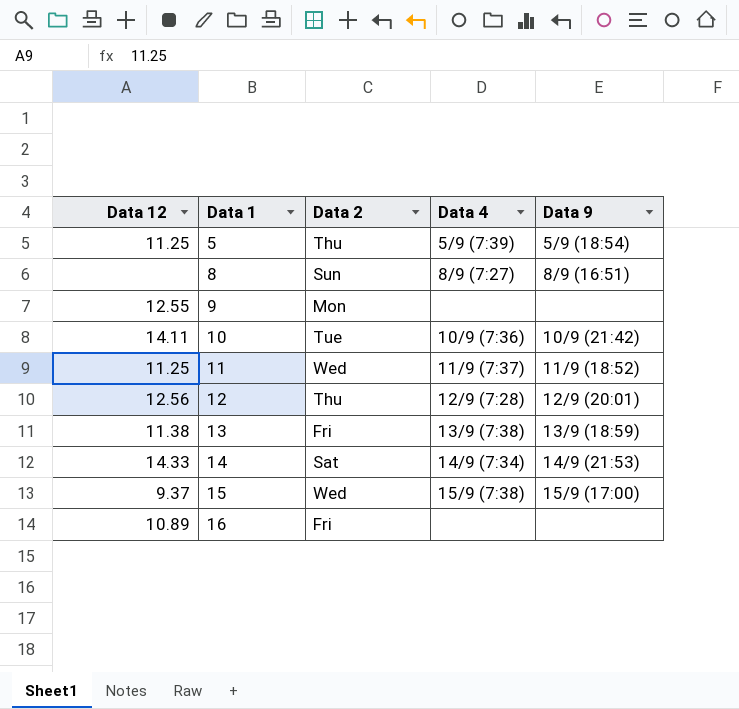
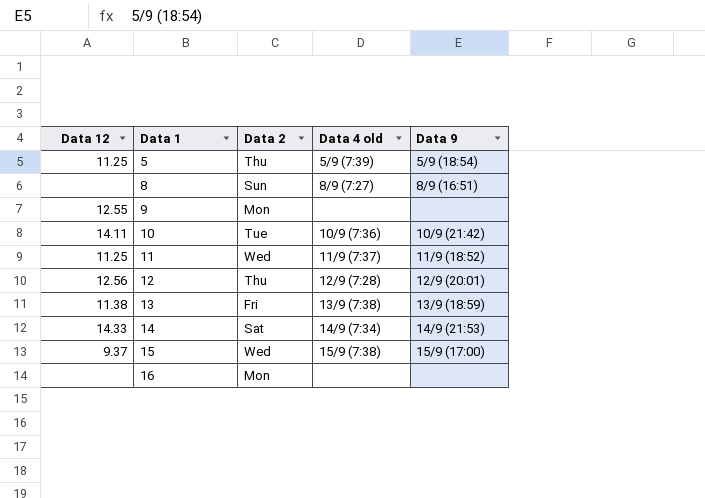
column name: Data 4 -> Data 4 old
16 | Data 12: 10.89 -> none
16 | Data 2: Fri -> Mon

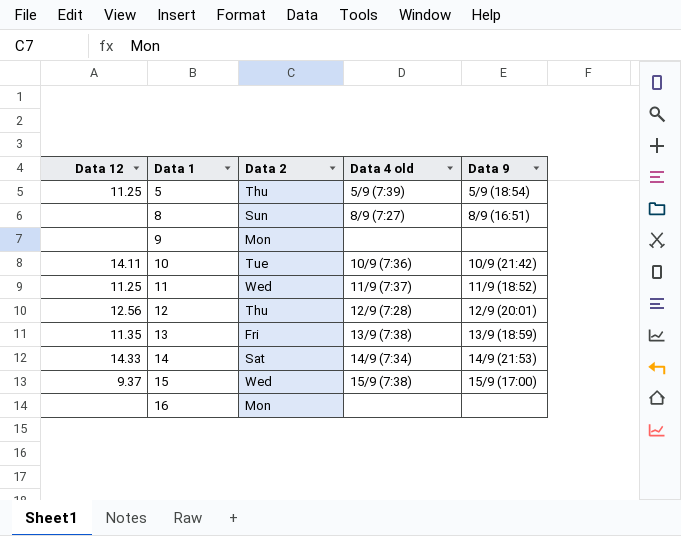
9 | Data 12: 12.55 -> none
13 | Data 12: 11.38 -> 11.35

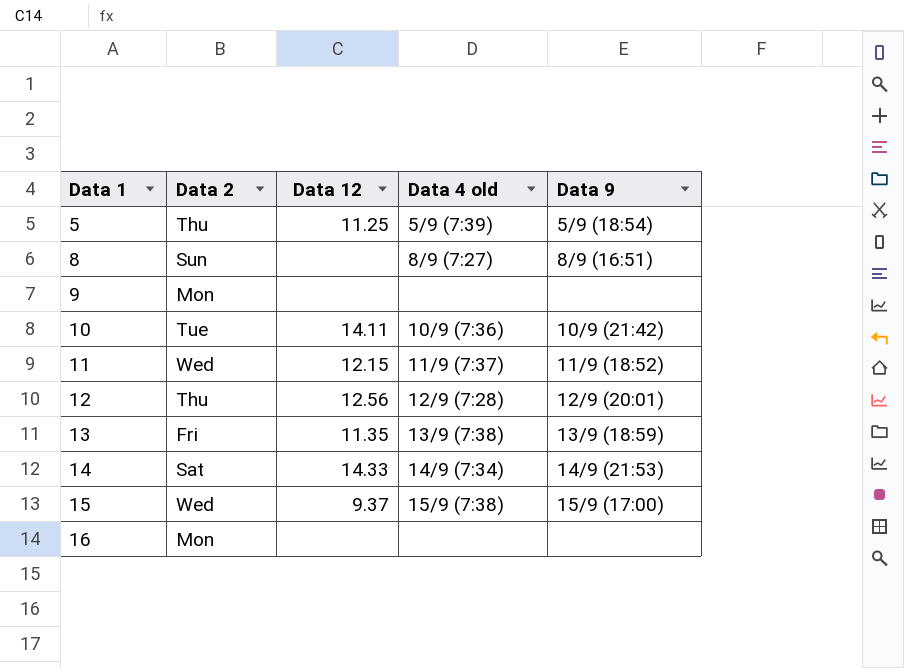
column Data 12 | position: 1 -> 3
11 | Data 12: 11.25 -> 12.15

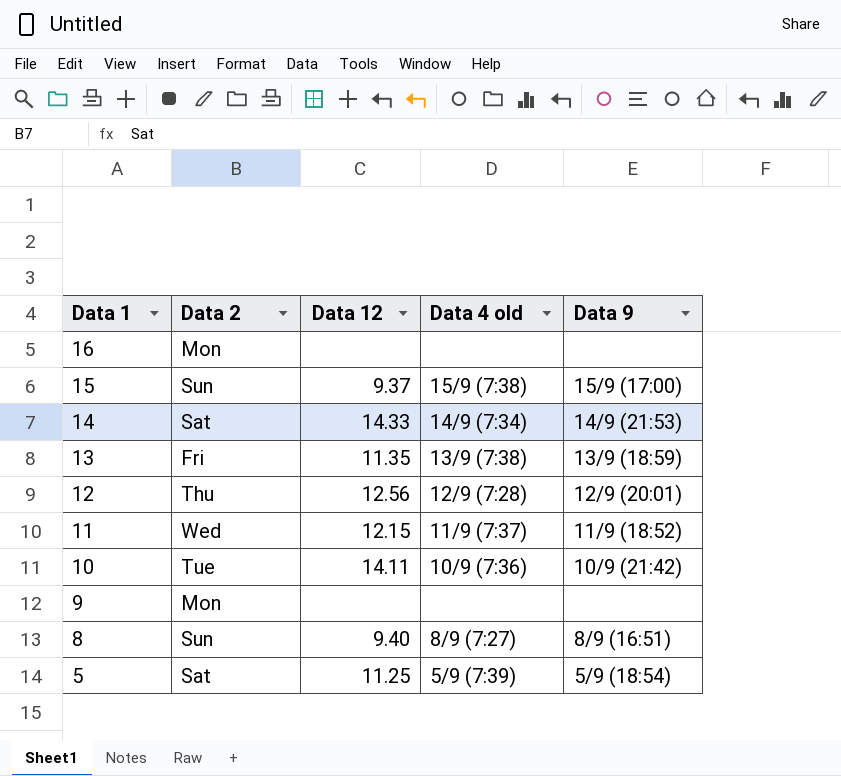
row order: Data 1 ascending -> Data 1 descending
15 | Data 2: Wed -> Sun
8 | Data 12: none -> 9.40
5 | Data 2: Thu -> Sat

